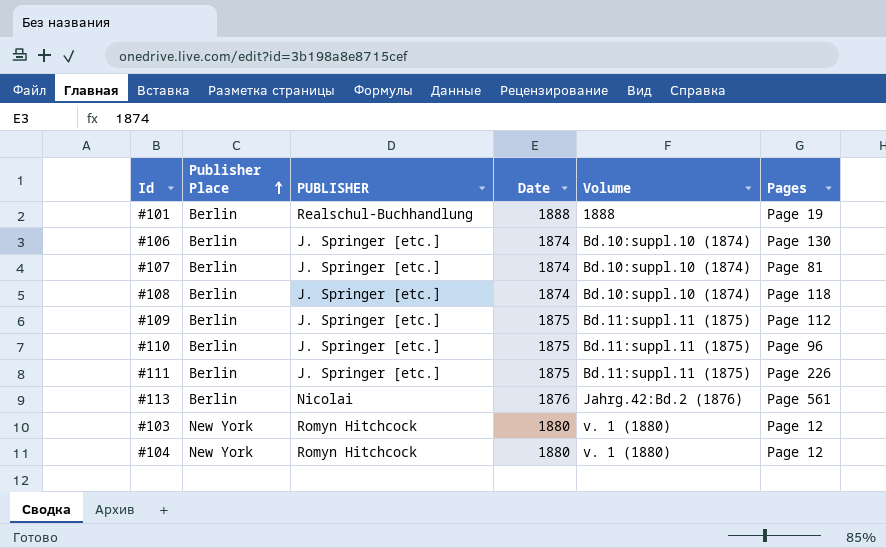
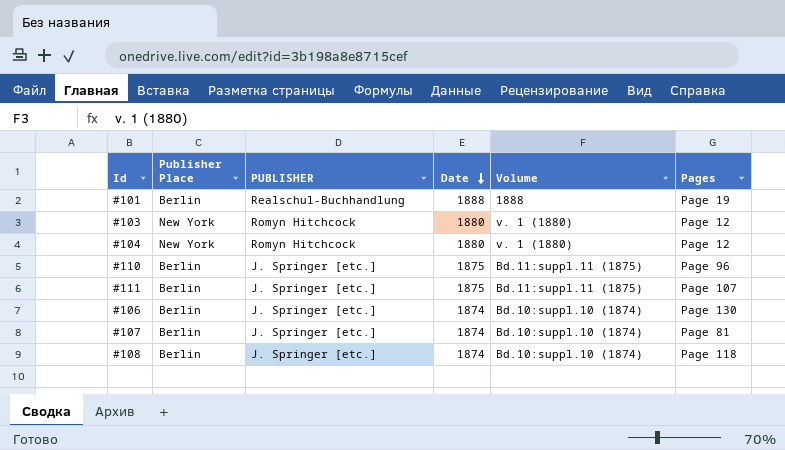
row order: Publisher Place ascending -> Date descending
row #109: Berlin | J. Springer [etc.] | 1875 | Bd.11:suppl.11 (1875) | Page 112 -> none
row #113: Berlin | Nicolai | 1876 | Jahrg.42:Bd.2 (1876) | Page 561 -> none
#111 | Pages: Page 226 -> Page 107

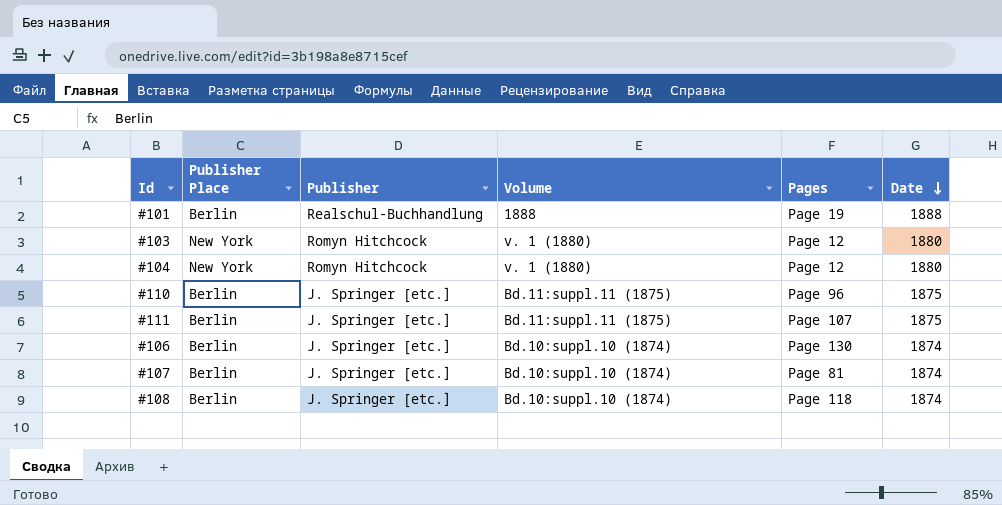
column name: PUBLISHER -> Publisher
column Date | position: 4 -> 6

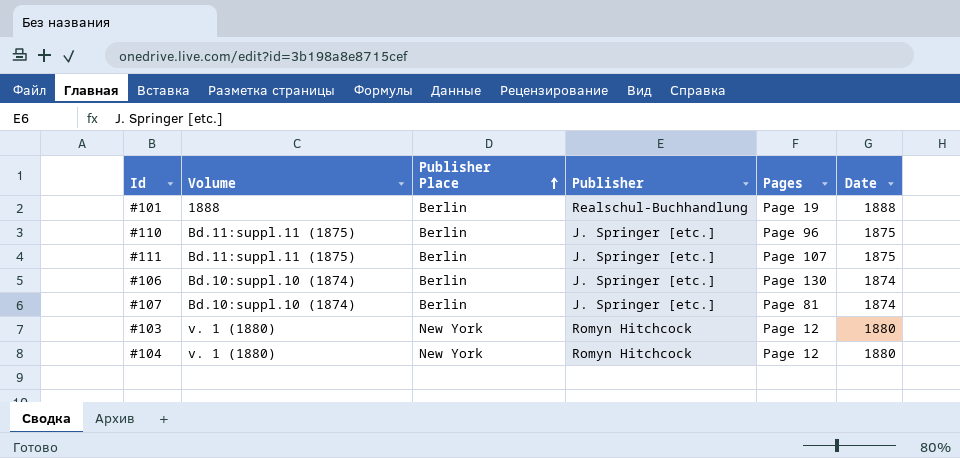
row order: Date descending -> Publisher Place ascending
column Volume | position: 4 -> 2
row #108: Berlin | J. Springer [etc.] | Bd.10:suppl.10 (1874) | Page 118 | 1874 -> none

